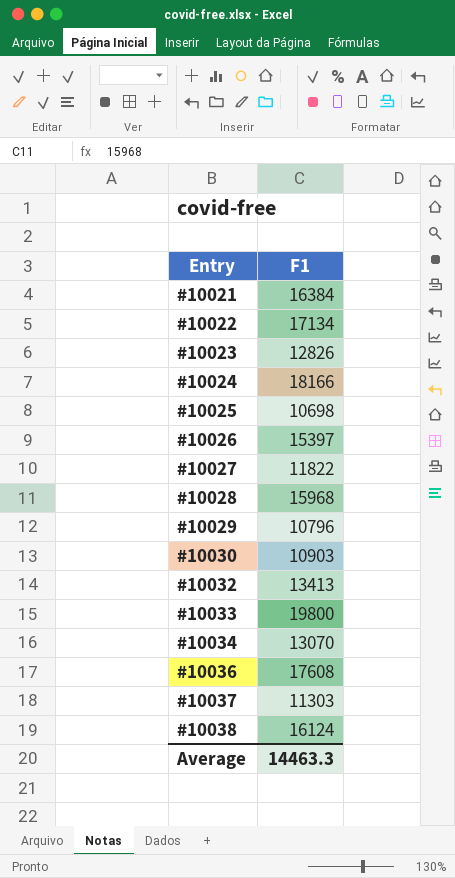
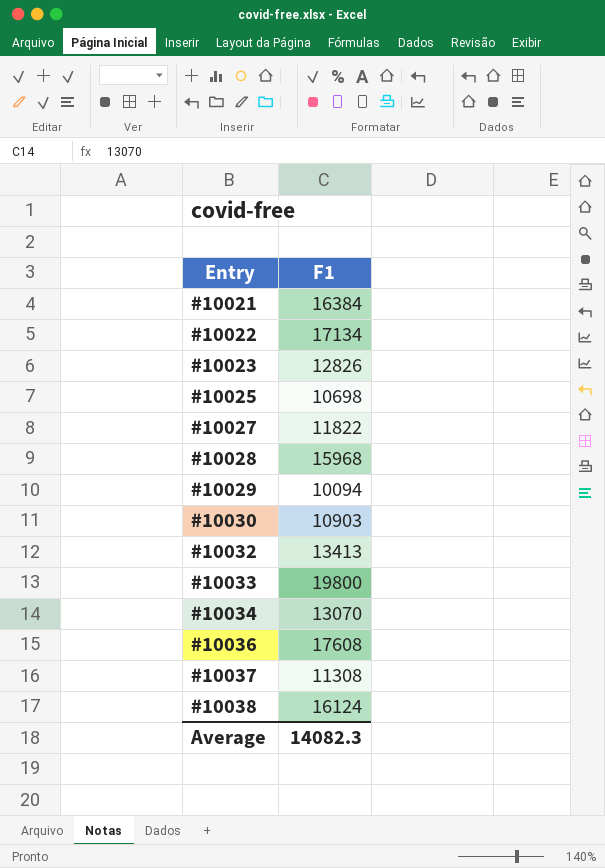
row #10024: 18166 -> none
row #10026: 15397 -> none
#10029 | F1: 10796 -> 10094
#10037 | F1: 11303 -> 11308
Average | F1: 14463.3 -> 14082.3

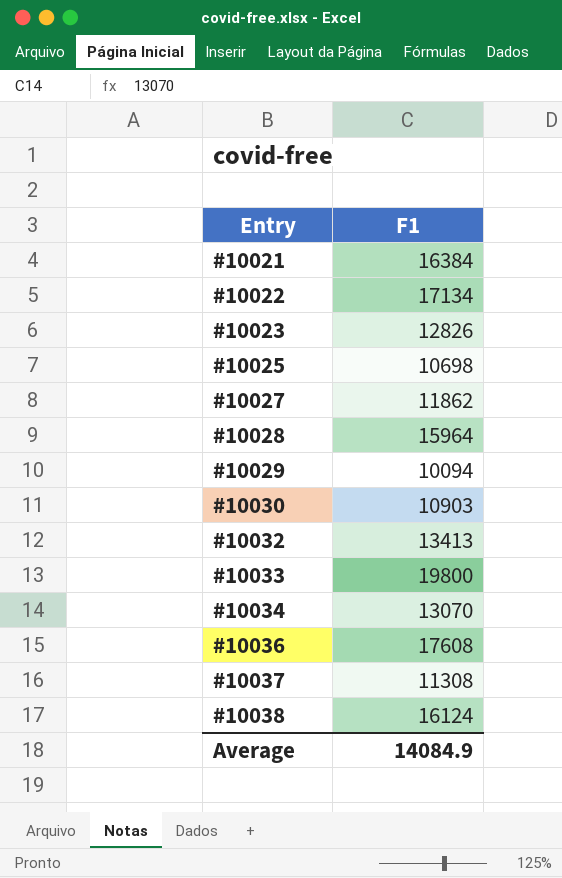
#10027 | F1: 11822 -> 11862
#10028 | F1: 15968 -> 15964
Average | F1: 14082.3 -> 14084.9

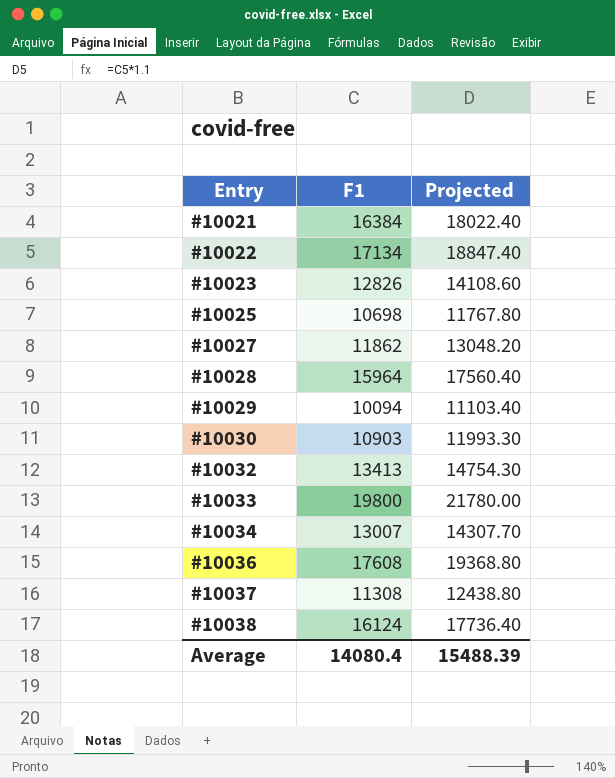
column Projected | formula: none -> [F1] * 1.1
#10034 | F1: 13070 -> 13007
Average | F1: 14084.9 -> 14080.4

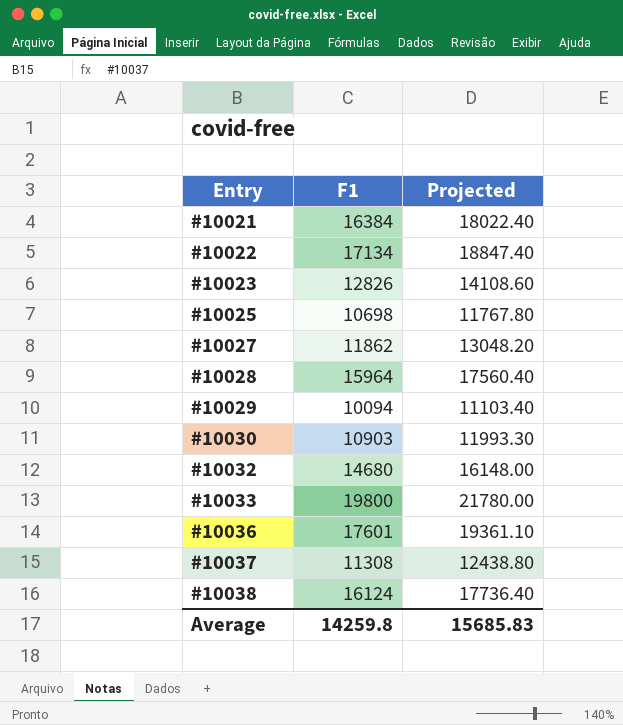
row #10034: 13007 | 14307.70 -> none
#10032 | F1: 13413 -> 14680
#10032 | Projected: 14754.30 -> 16148.00
#10036 | F1: 17608 -> 17601
#10036 | Projected: 19368.80 -> 19361.10
Average | F1: 14080.4 -> 14259.8
Average | Projected: 15488.39 -> 15685.83

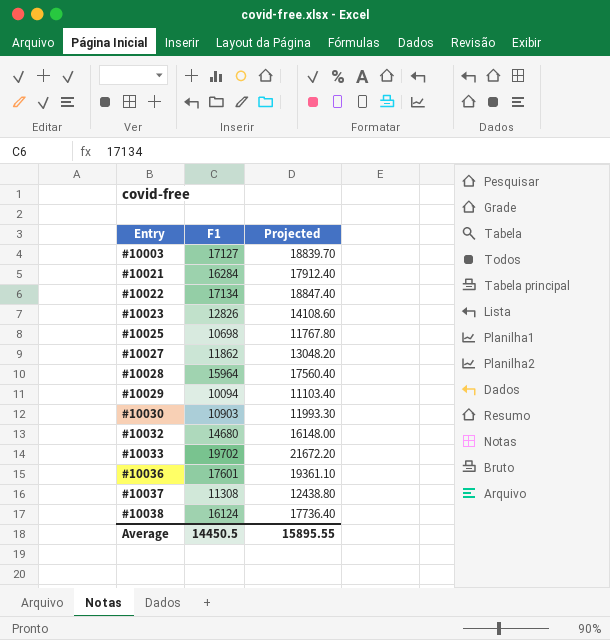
row #10003: none -> 17127 | 18839.70
#10021 | F1: 16384 -> 16284
#10021 | Projected: 18022.40 -> 17912.40
#10033 | F1: 19800 -> 19702
#10033 | Projected: 21780.00 -> 21672.20
Average | F1: 14259.8 -> 14450.5
Average | Projected: 15685.83 -> 15895.55

